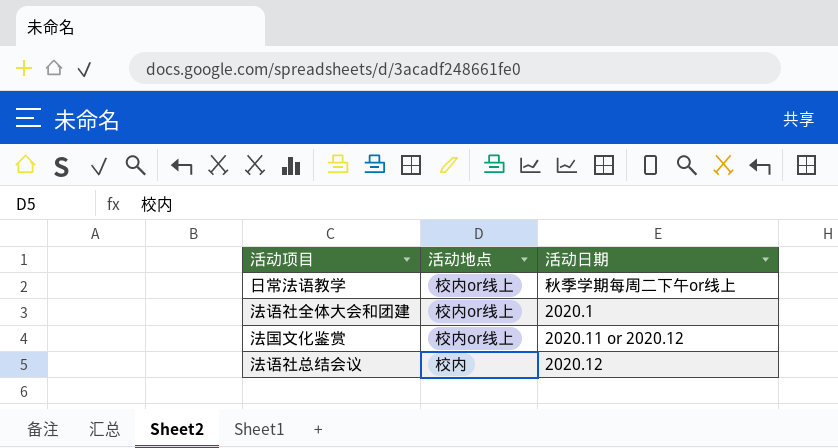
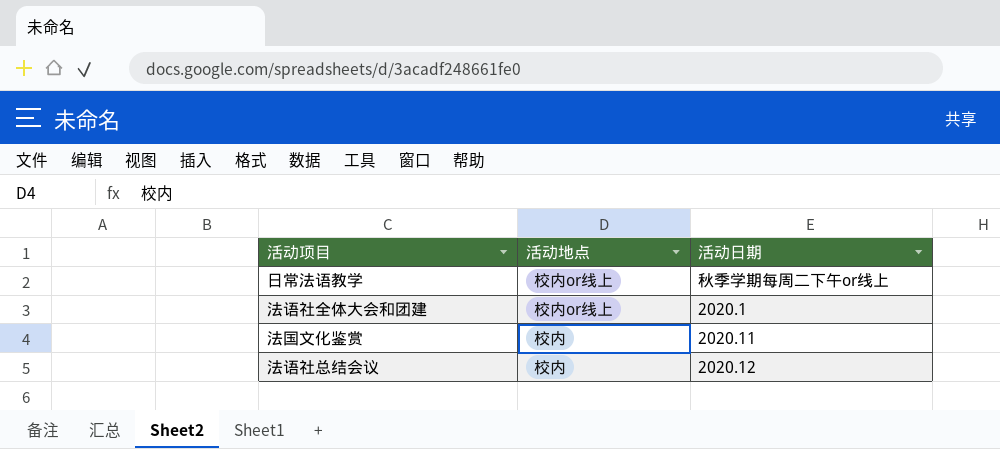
法国文化鉴赏 | 活动地点: 校内or线上 -> 校内
法国文化鉴赏 | 活动日期: 2020.11 or 2020.12 -> 2020.11

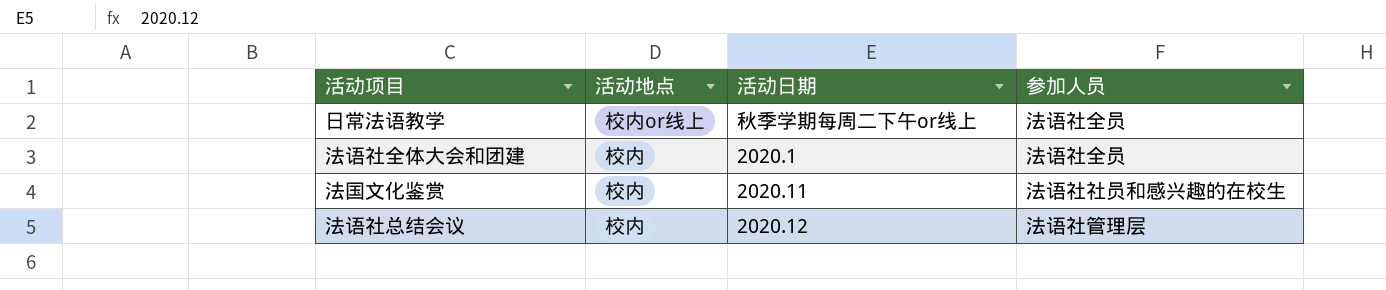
column 参加人员 | position: none -> 4
法语社全体大会和团建 | 活动地点: 校内or线上 -> 校内

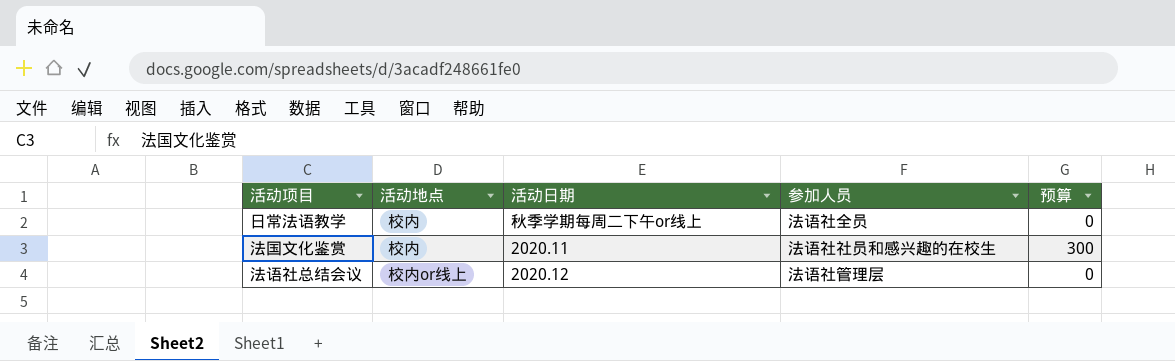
column 预算 | position: none -> 5
row 法语社全体大会和团建: 校内 | 2020.1 | 法语社全员 -> none
日常法语教学 | 活动地点: 校内or线上 -> 校内
法语社总结会议 | 活动地点: 校内 -> 校内or线上

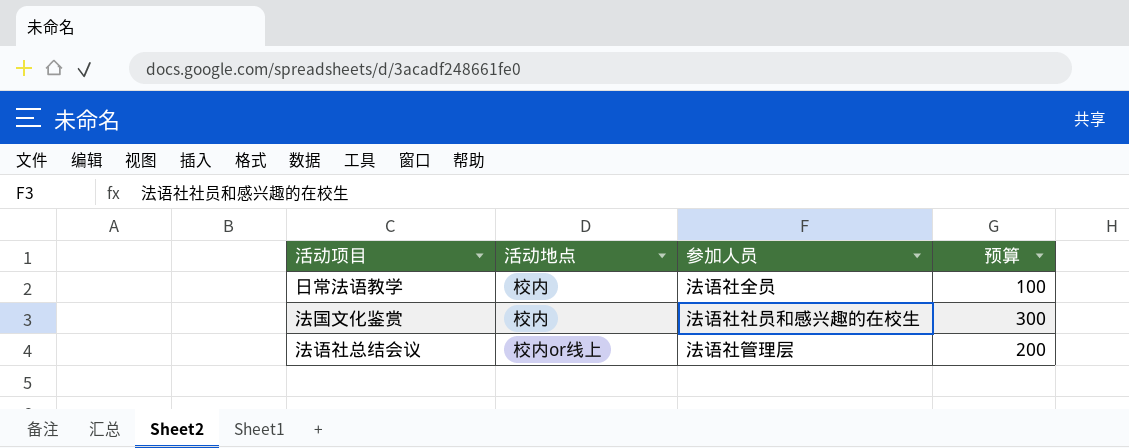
column 活动日期 | position: 3 -> none
日常法语教学 | 预算: 0 -> 100
法语社总结会议 | 预算: 0 -> 200

